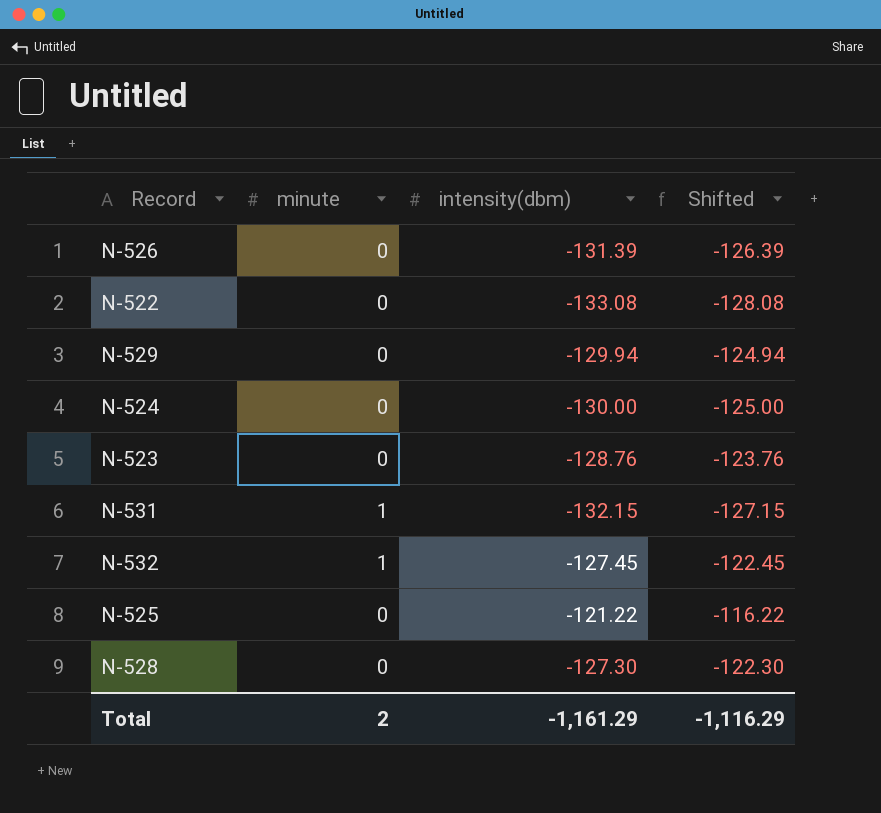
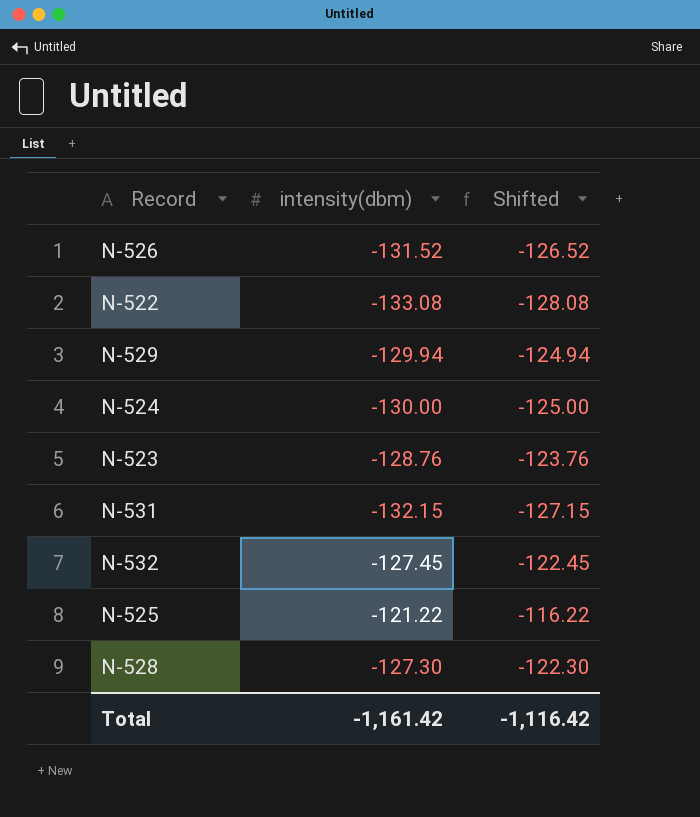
column minute | position: 2 -> none
N-526 | intensity(dbm): -131.39 -> -131.52
N-526 | Shifted: -126.39 -> -126.52
Total | intensity(dbm): -1,161.29 -> -1,161.42
Total | Shifted: -1,116.29 -> -1,116.42

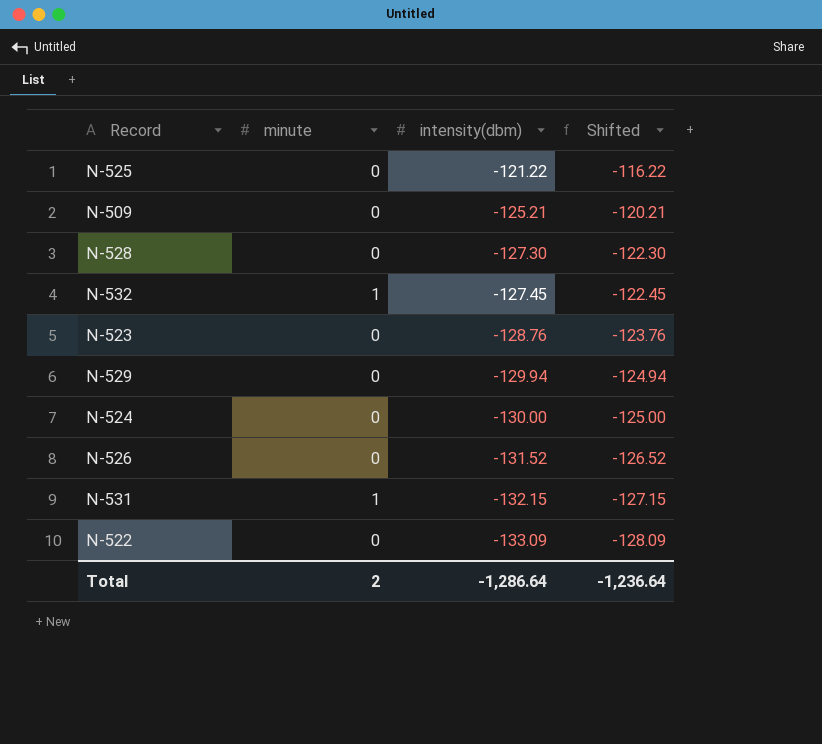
row order: none -> intensity(dbm) descending
column minute | position: none -> 2
row N-509: none -> 0 | -125.21 | -120.21
N-522 | intensity(dbm): -133.08 -> -133.09
N-522 | Shifted: -128.08 -> -128.09
Total | intensity(dbm): -1,161.42 -> -1,286.64
Total | Shifted: -1,116.42 -> -1,236.64

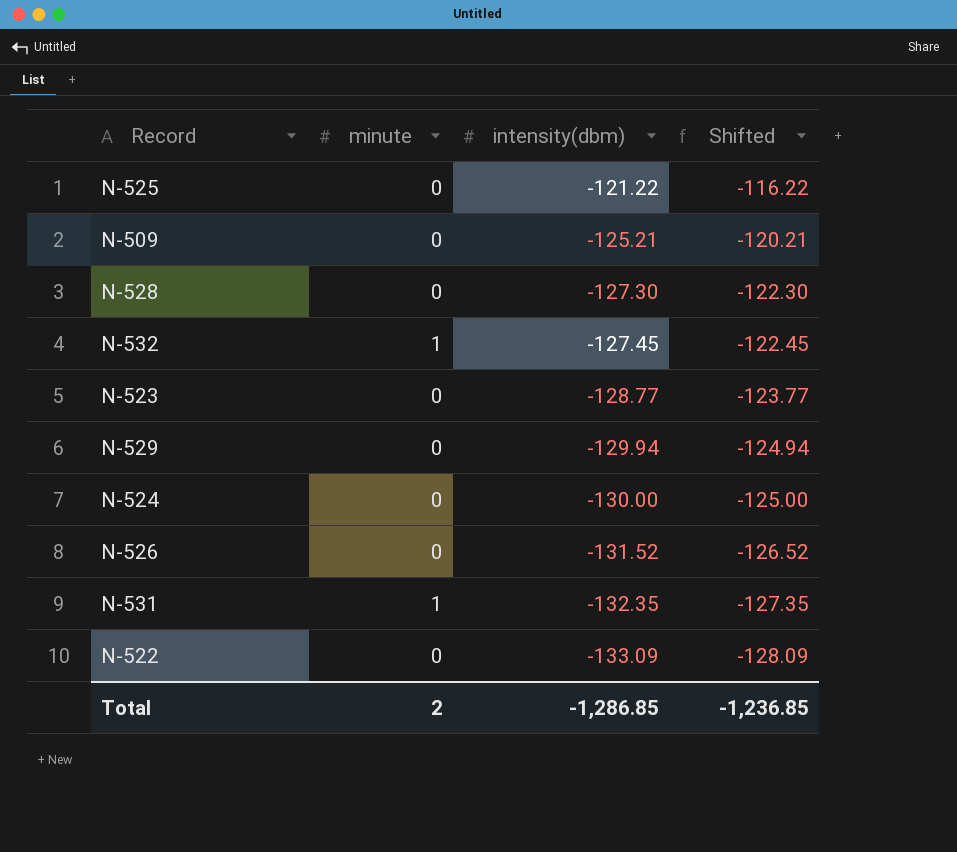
N-523 | intensity(dbm): -128.76 -> -128.77
N-523 | Shifted: -123.76 -> -123.77
N-531 | intensity(dbm): -132.15 -> -132.35
N-531 | Shifted: -127.15 -> -127.35
Total | intensity(dbm): -1,286.64 -> -1,286.85
Total | Shifted: -1,236.64 -> -1,236.85

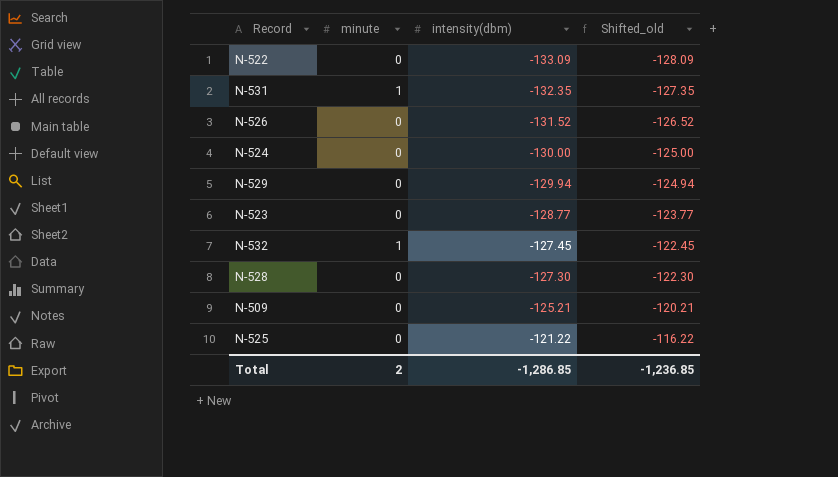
row order: intensity(dbm) descending -> intensity(dbm) ascending
column name: Shifted -> Shifted_old

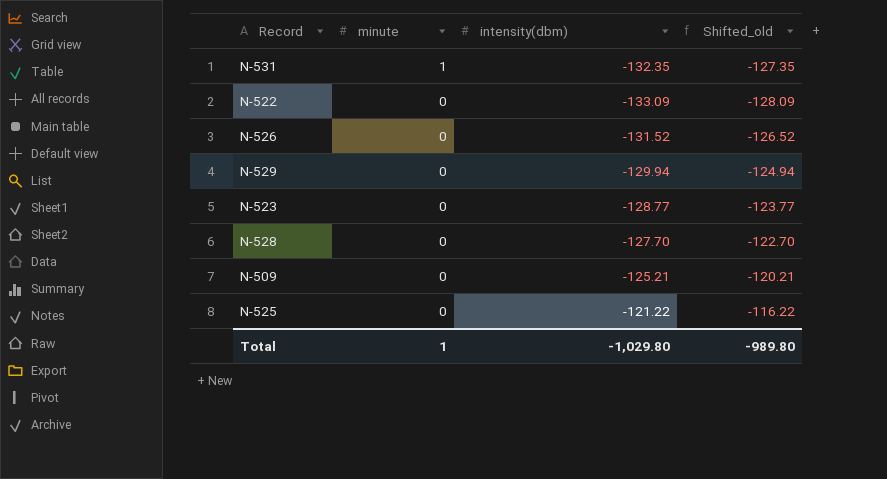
row order: intensity(dbm) ascending -> minute descending
row N-524: 0 | -130.00 | -125.00 -> none
row N-532: 1 | -127.45 | -122.45 -> none
N-528 | intensity(dbm): -127.30 -> -127.70
N-528 | Shifted_old: -122.30 -> -122.70
Total | minute: 2 -> 1
Total | intensity(dbm): -1,286.85 -> -1,029.80
Total | Shifted_old: -1,236.85 -> -989.80

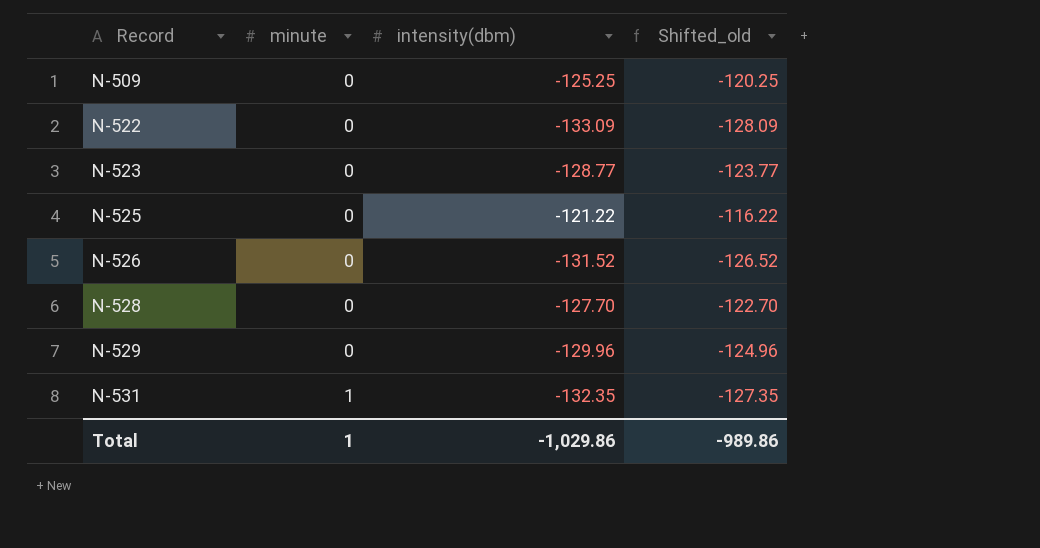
row order: minute descending -> Record ascending
N-509 | intensity(dbm): -125.21 -> -125.25
N-509 | Shifted_old: -120.21 -> -120.25
N-529 | intensity(dbm): -129.94 -> -129.96
N-529 | Shifted_old: -124.94 -> -124.96
Total | intensity(dbm): -1,029.80 -> -1,029.86
Total | Shifted_old: -989.80 -> -989.86

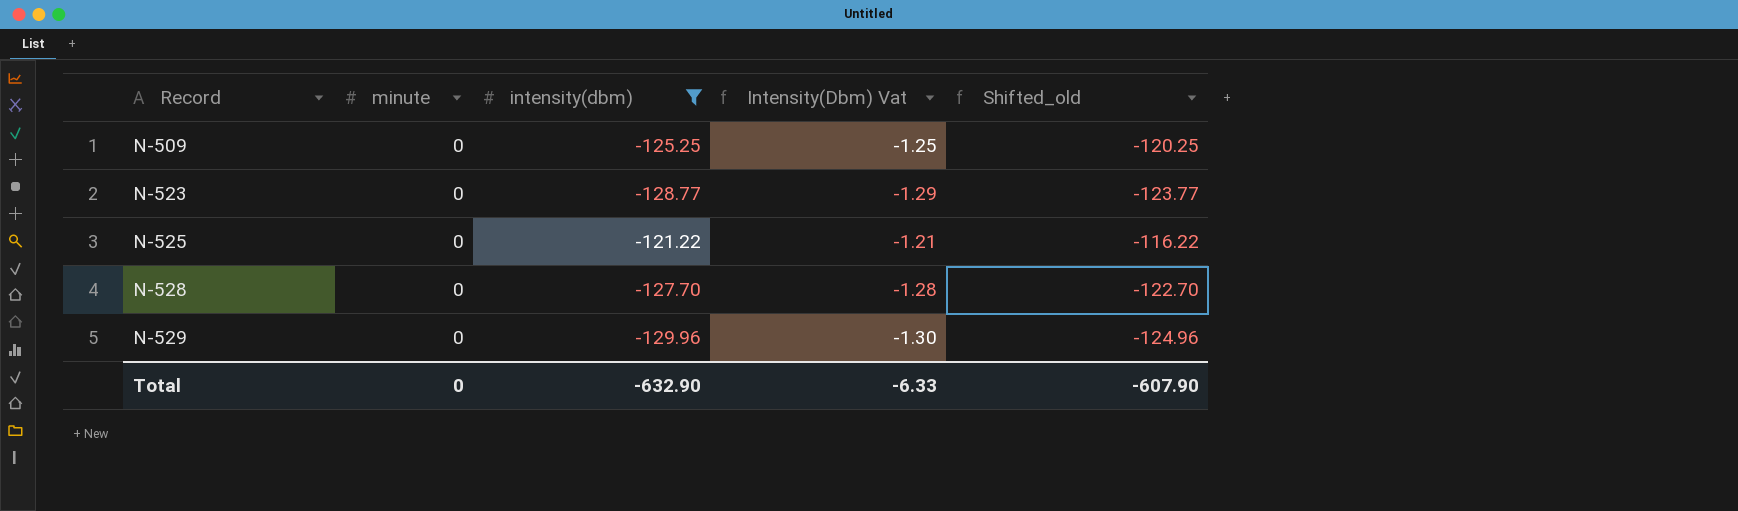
filter: none -> intensity(dbm) >= -129.96
column Intensity(Dbm) Vat | formula: none -> [intensity(dbm)] * 0.01
Total | minute: 1 -> 0
Total | intensity(dbm): -1,029.86 -> -632.90
Total | Shifted_old: -989.86 -> -607.90

